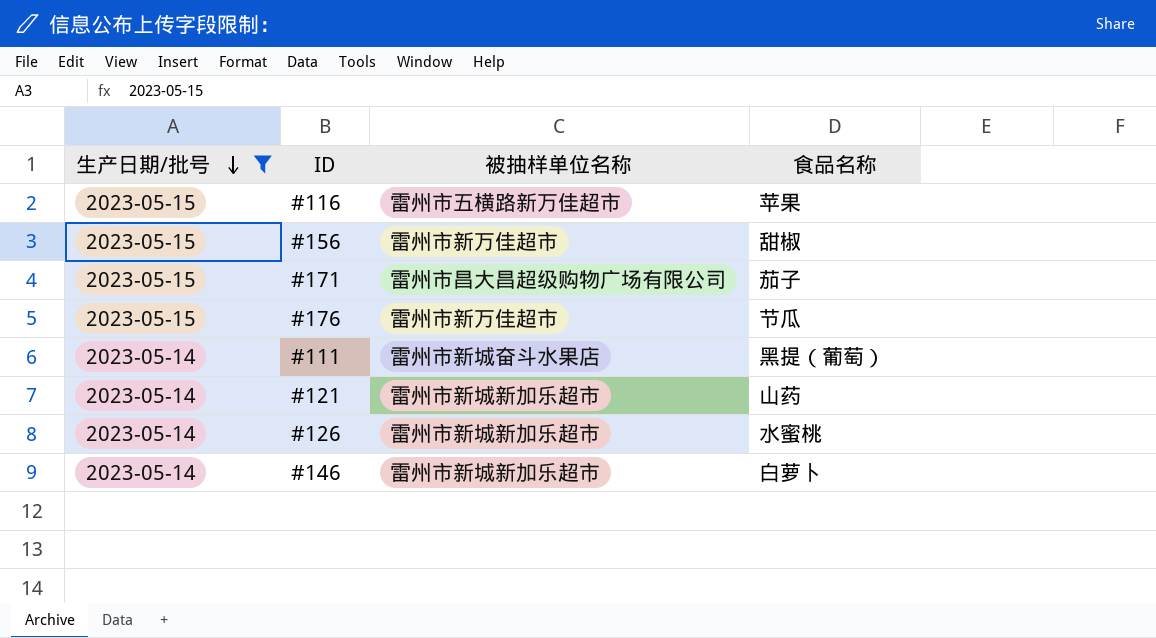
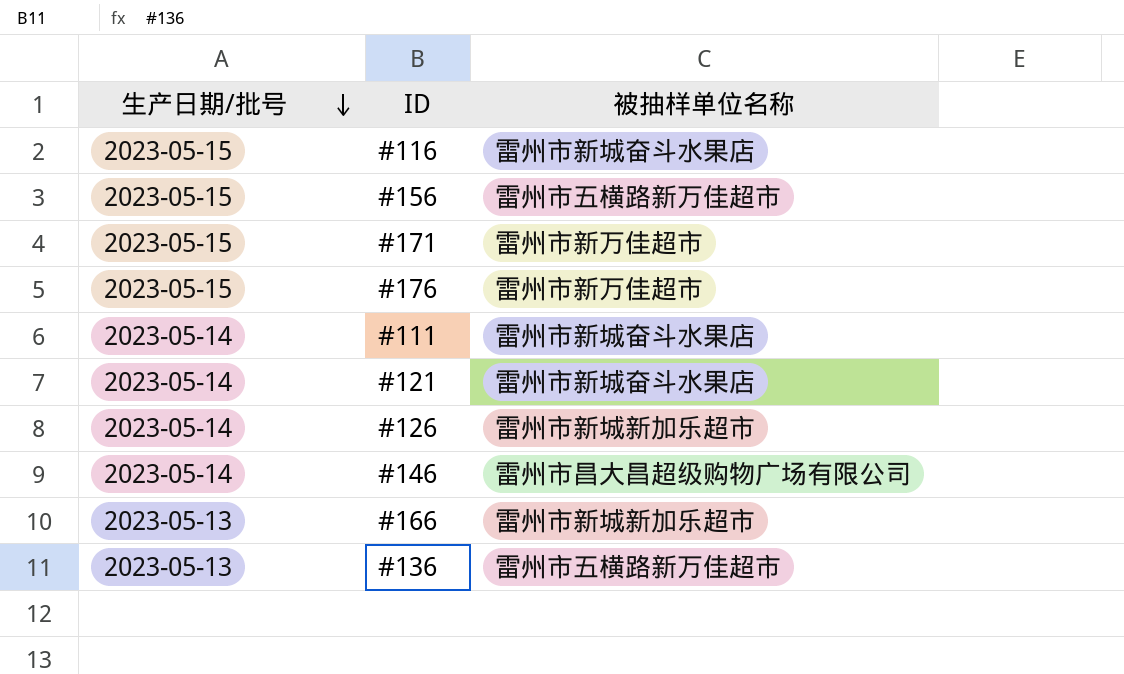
filter: 生产日期/批号 != 2023-05-13 -> none
column 食品名称 | position: 4 -> none
#116 | 被抽样单位名称: 雷州市五横路新万佳超市 -> 雷州市新城奋斗水果店
#156 | 被抽样单位名称: 雷州市新万佳超市 -> 雷州市五横路新万佳超市
#171 | 被抽样单位名称: 雷州市昌大昌超级购物广场有限公司 -> 雷州市新万佳超市
#121 | 被抽样单位名称: 雷州市新城新加乐超市 -> 雷州市新城奋斗水果店
#146 | 被抽样单位名称: 雷州市新城新加乐超市 -> 雷州市昌大昌超级购物广场有限公司

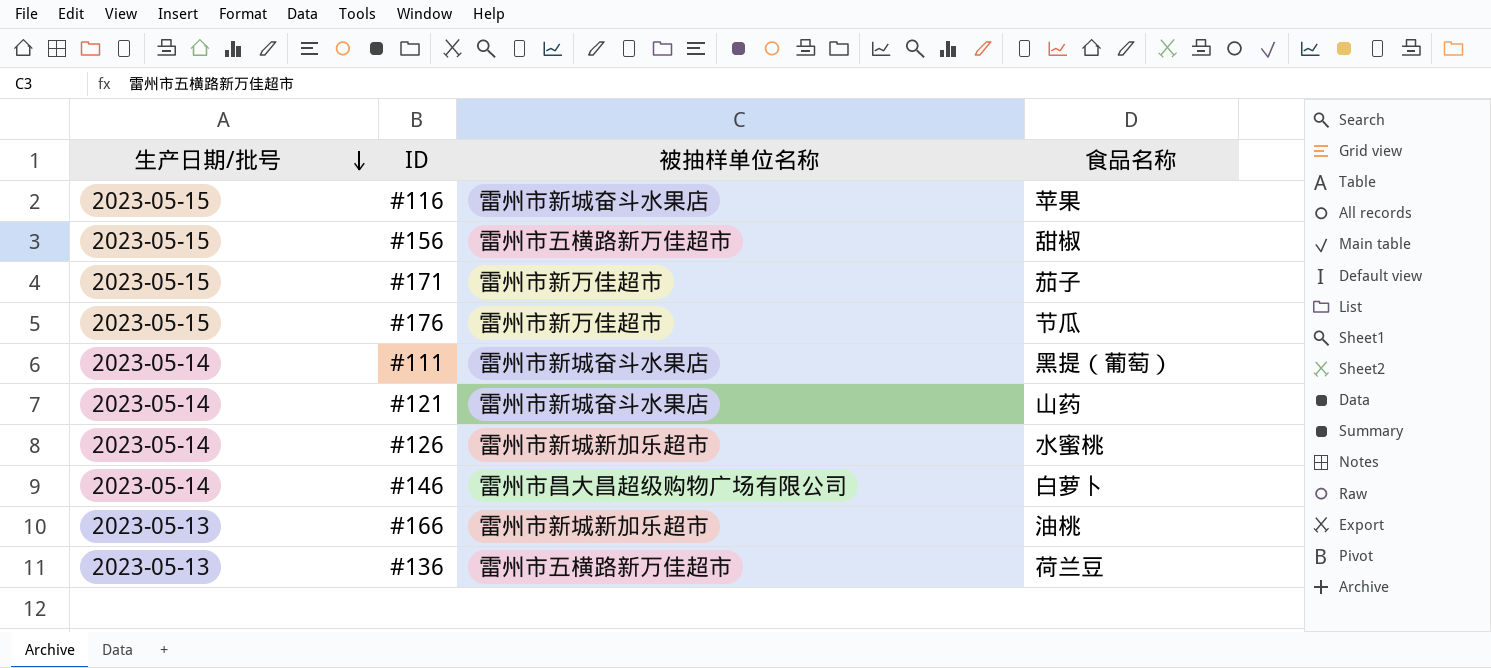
column 食品名称 | position: none -> 4

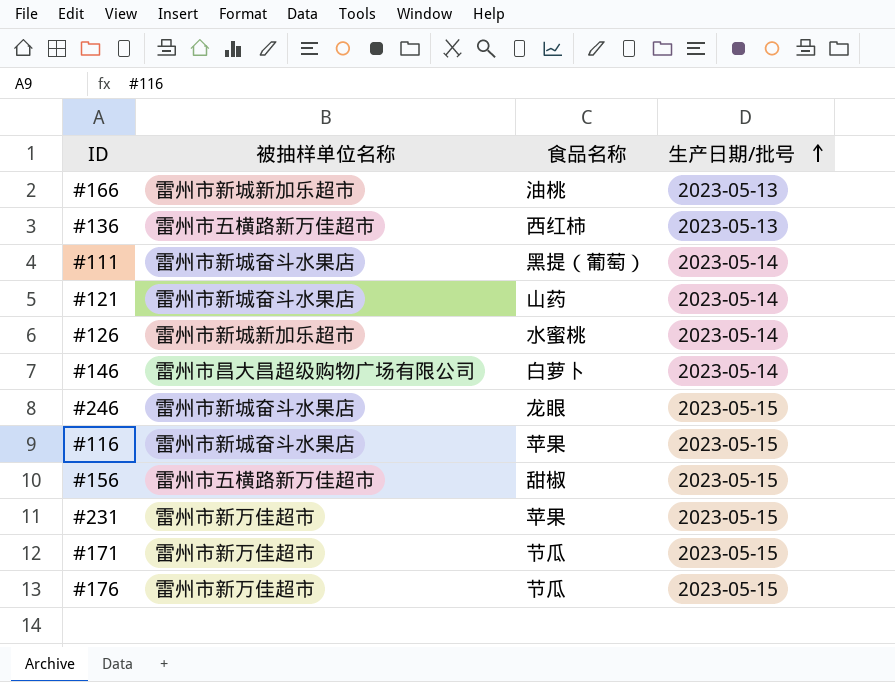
row order: 生产日期/批号 descending -> 生产日期/批号 ascending
column 生产日期/批号 | position: 1 -> 4
#136 | 食品名称: 荷兰豆 -> 西红柿
row #246: none -> 雷州市新城奋斗水果店 | 龙眼 | 2023-05-15
row #231: none -> 雷州市新万佳超市 | 苹果 | 2023-05-15
#171 | 食品名称: 茄子 -> 节瓜

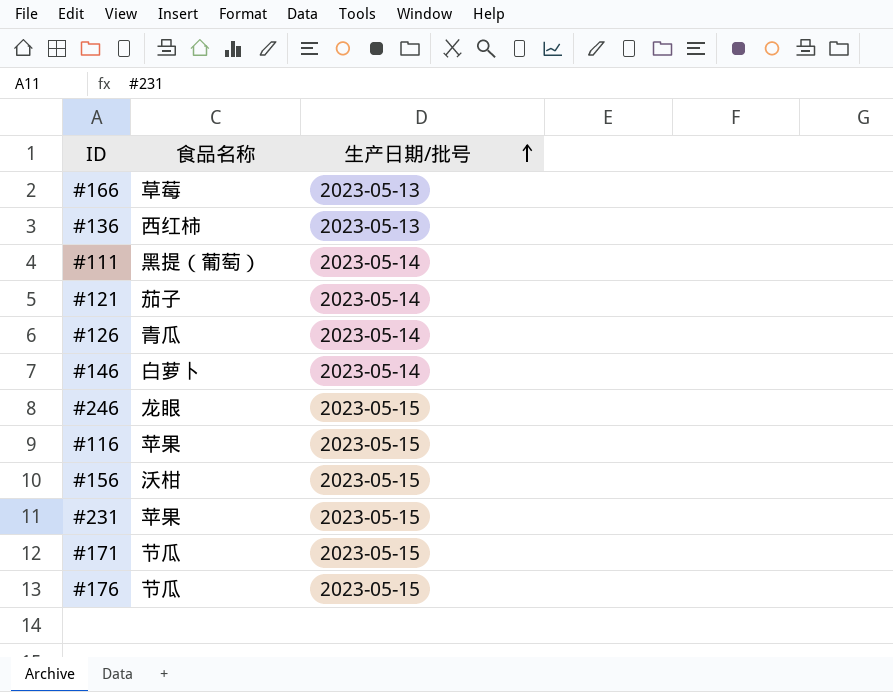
column 被抽样单位名称 | position: 2 -> none
#166 | 食品名称: 油桃 -> 草莓
#121 | 食品名称: 山药 -> 茄子
#126 | 食品名称: 水蜜桃 -> 青瓜
#156 | 食品名称: 甜椒 -> 沃柑

